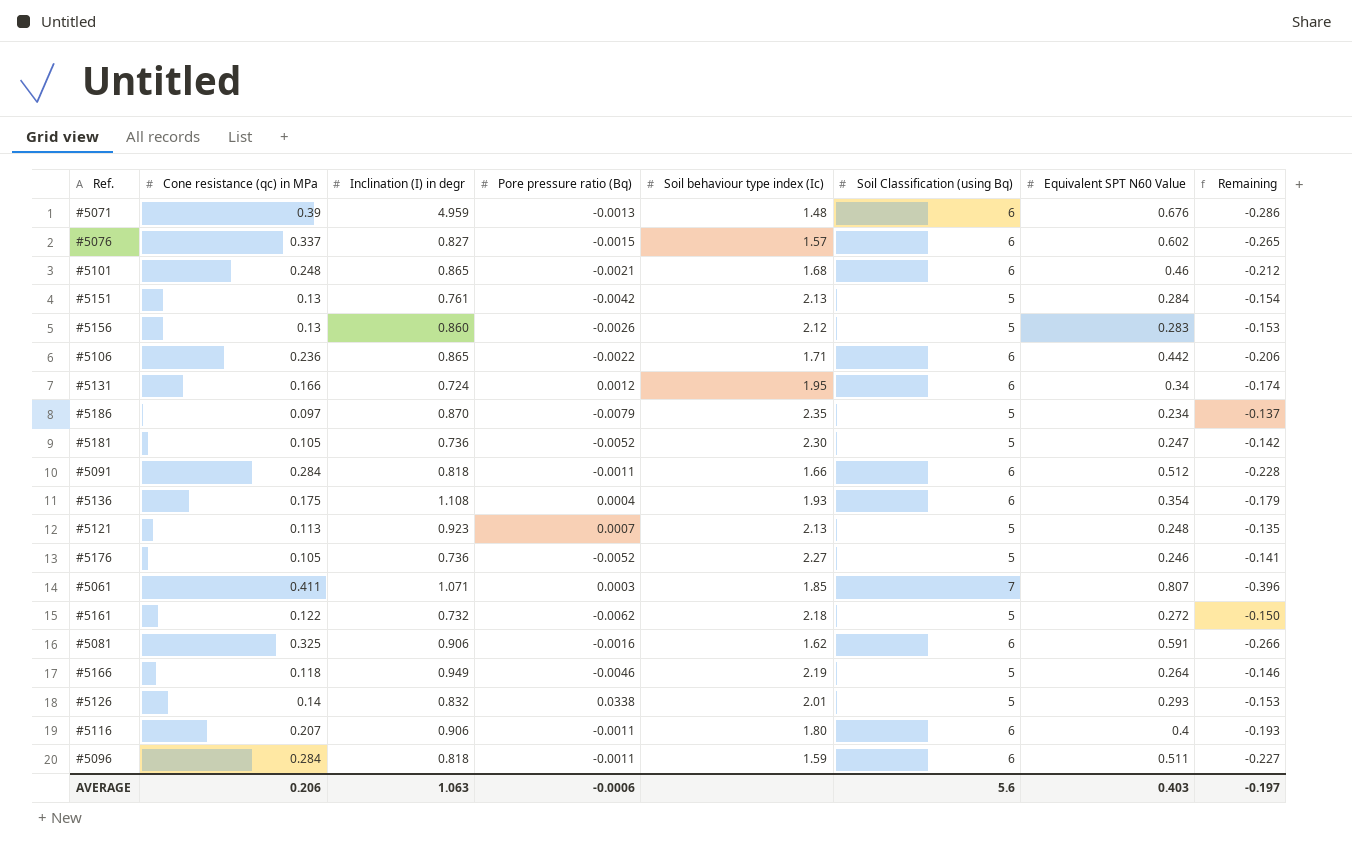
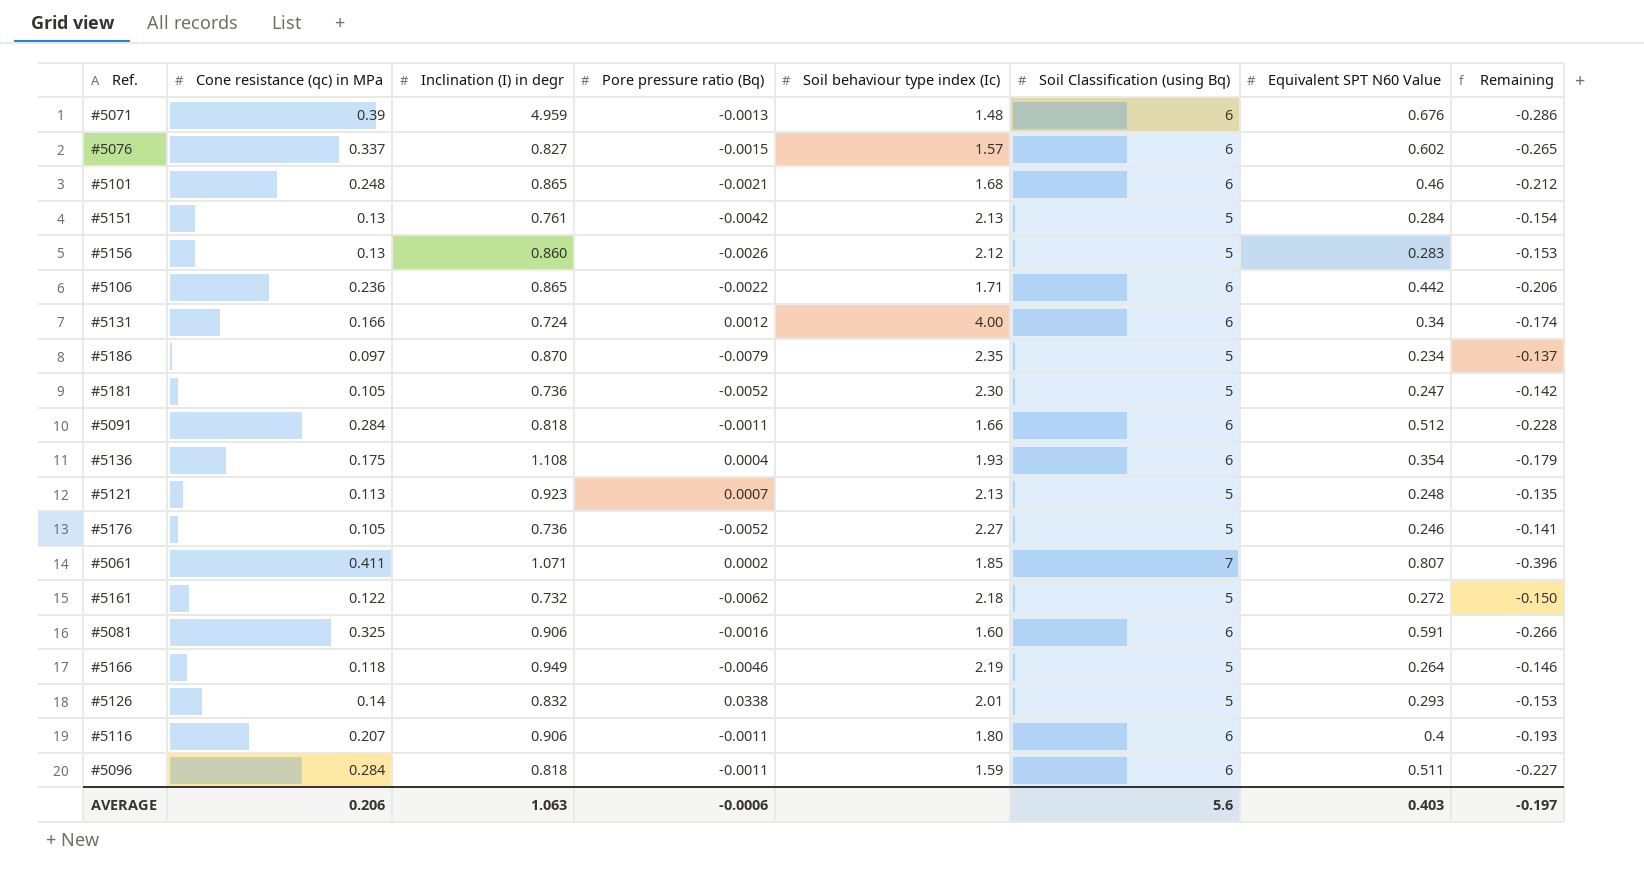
#5131 | Soil behaviour type index (Ic): 1.95 -> 4.00
#5061 | Pore pressure ratio (Bq): 0.0003 -> 0.0002
#5081 | Soil behaviour type index (Ic): 1.62 -> 1.60

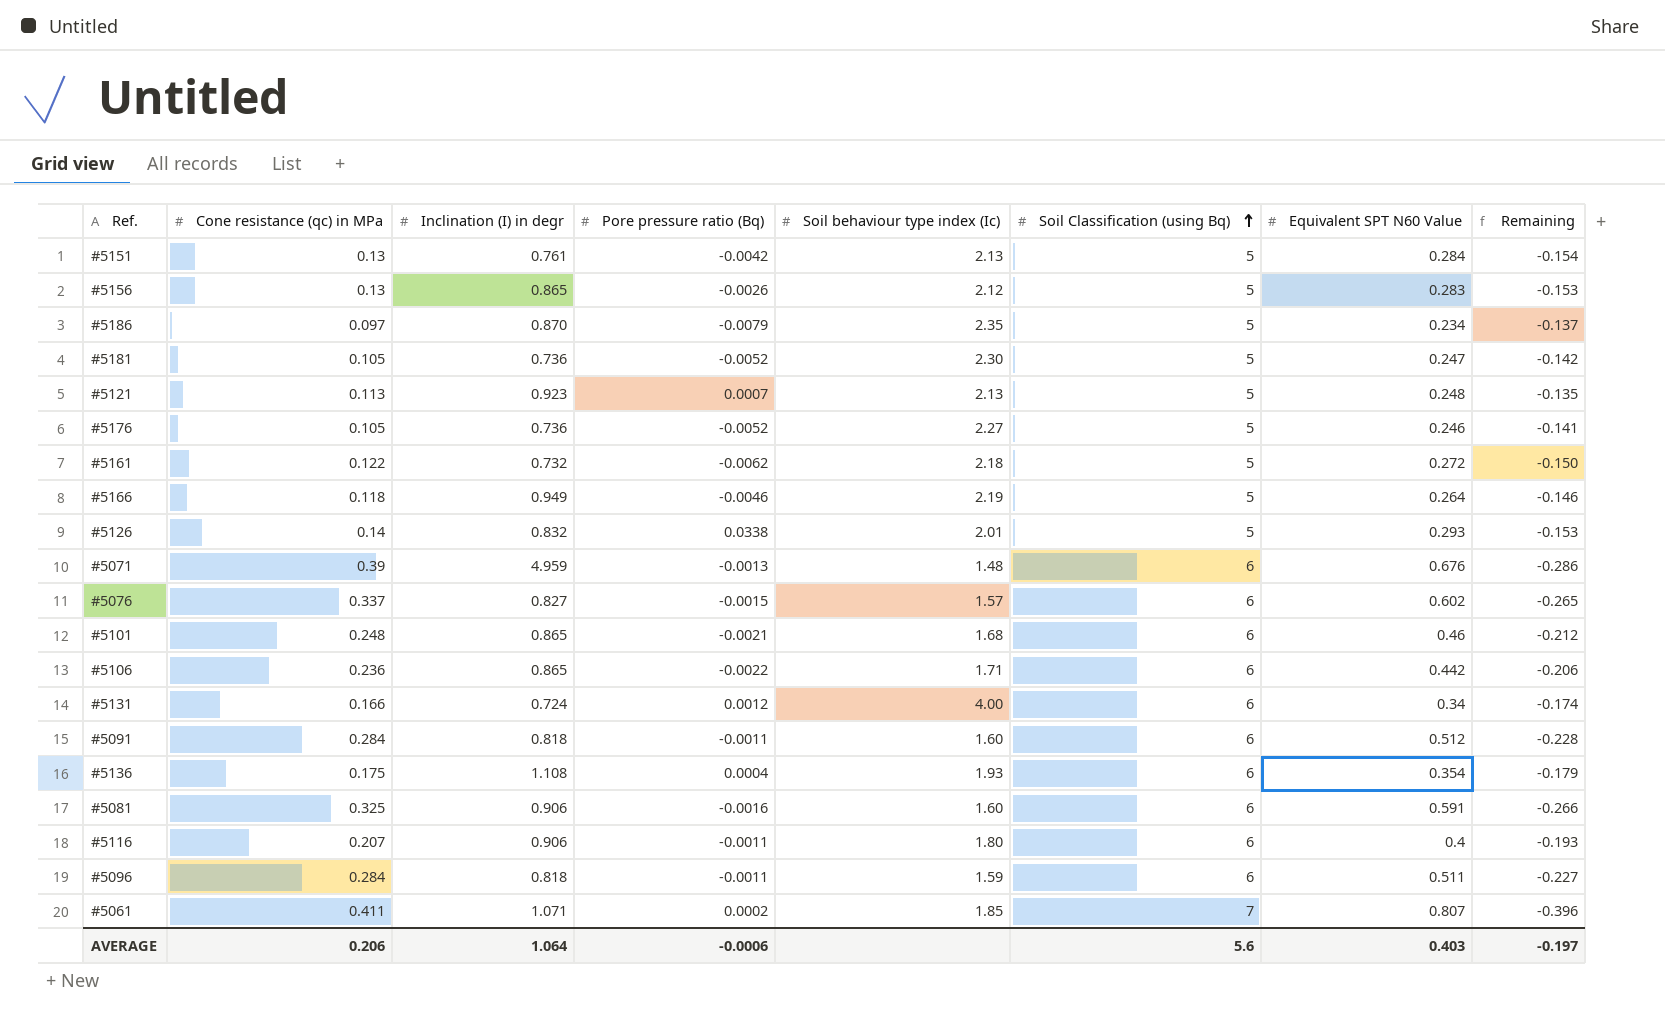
row order: none -> Soil Classification (using Bq) ascending
#5156 | Inclination (I) in degr: 0.860 -> 0.865
#5091 | Soil behaviour type index (Ic): 1.66 -> 1.60
AVERAGE | Inclination (I) in degr: 1.063 -> 1.064

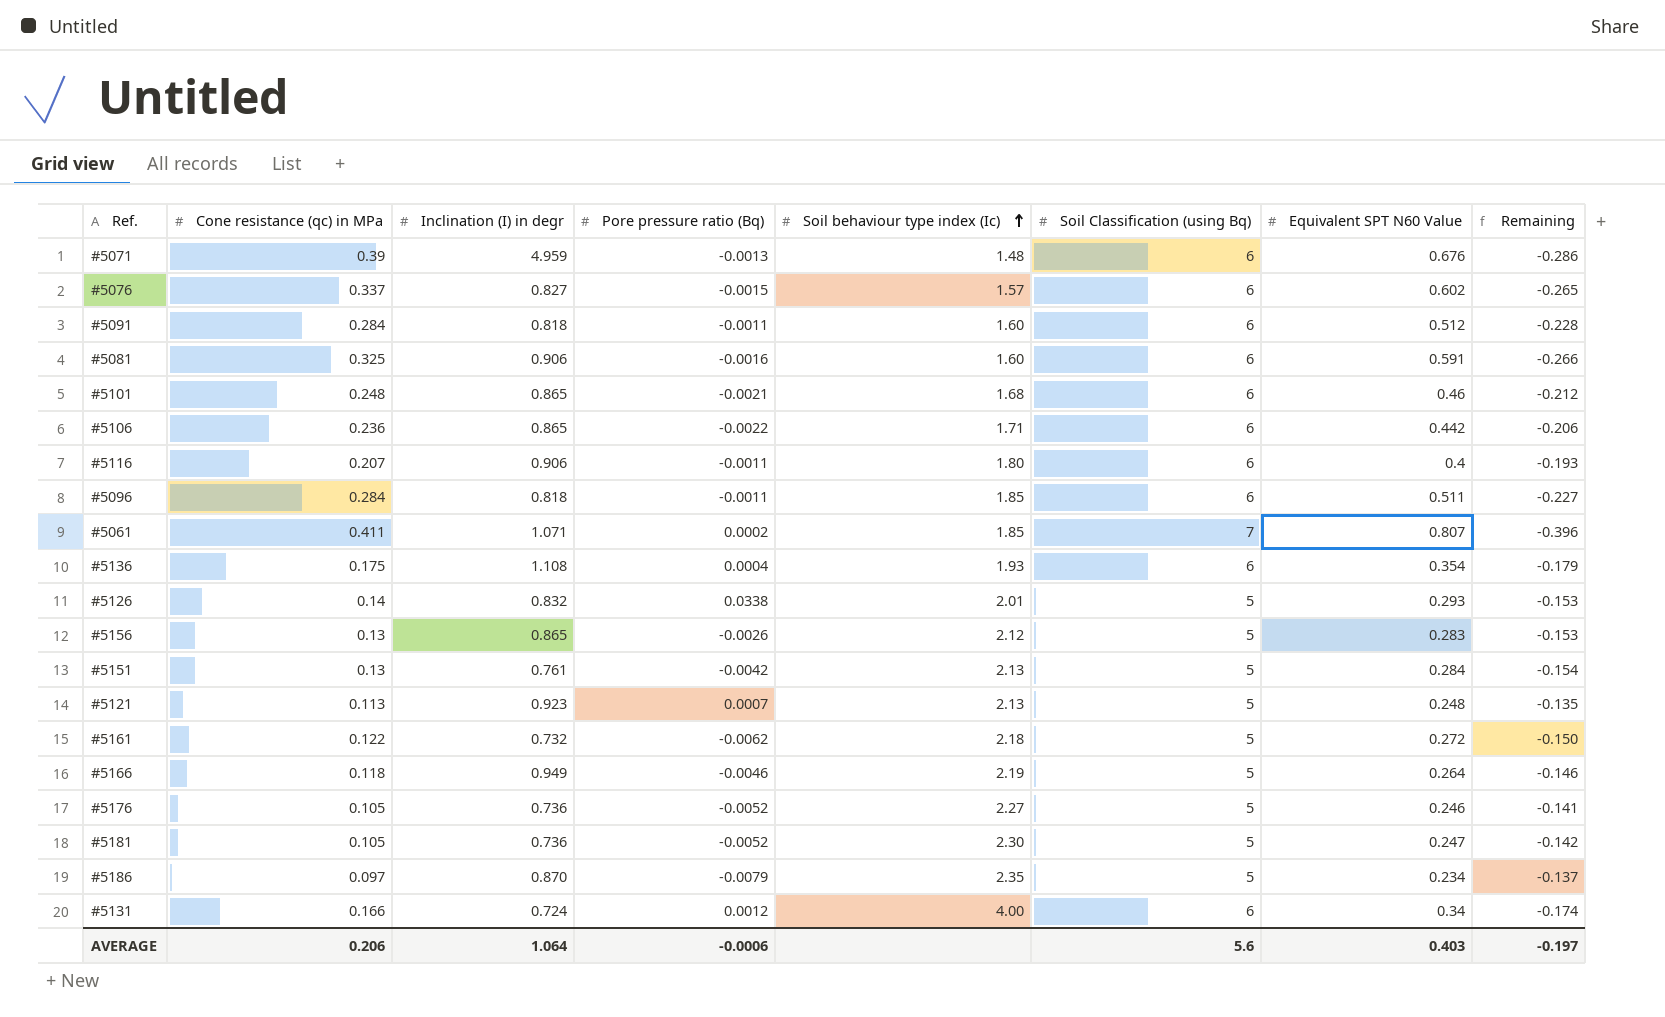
row order: Soil Classification (using Bq) ascending -> Soil behaviour type index (Ic) ascending
#5096 | Soil behaviour type index (Ic): 1.59 -> 1.85

